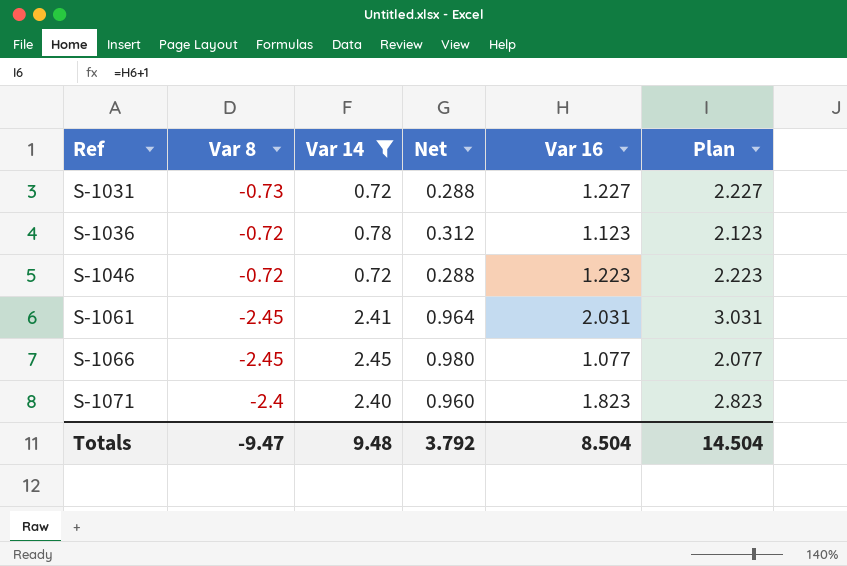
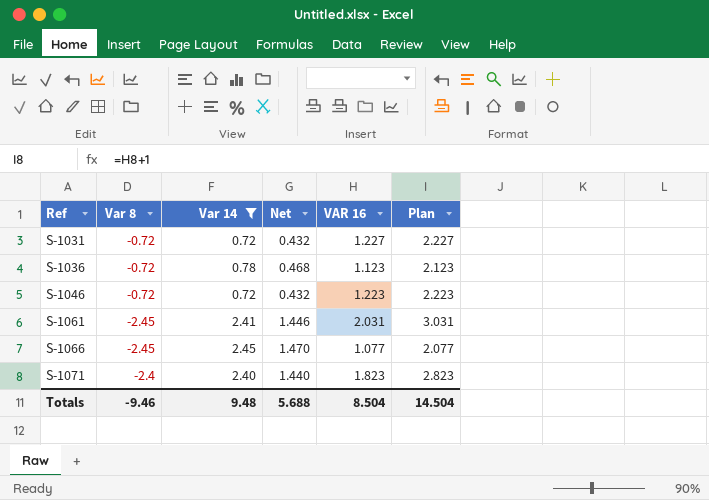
column Net | formula: [Var 14] * 0.4 -> [Var 14] * 0.6
column name: Var 16 -> VAR 16
S-1031 | Var 8: -0.73 -> -0.72
Totals | Var 8: -9.47 -> -9.46
Totals | Net: 3.792 -> 5.688

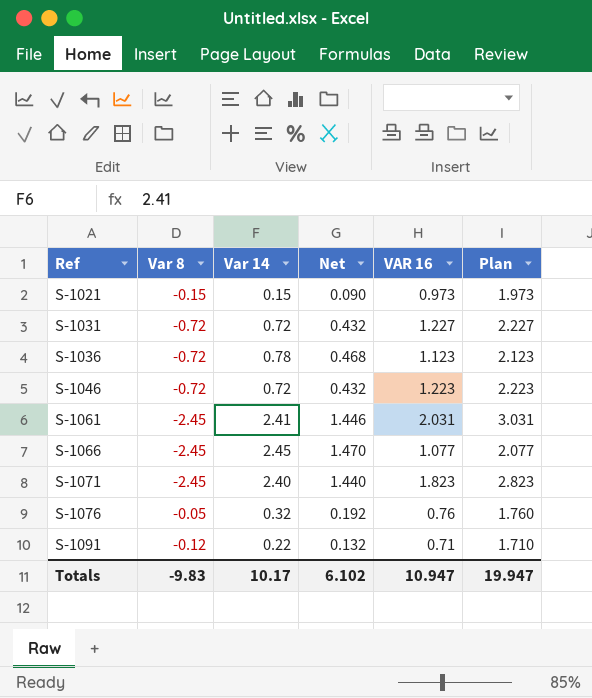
filter: Var 14 >= 0.72 -> none
S-1071 | Var 8: -2.4 -> -2.45
Totals | Var 8: -9.46 -> -9.83
Totals | Var 14: 9.48 -> 10.17
Totals | Net: 5.688 -> 6.102
Totals | VAR 16: 8.504 -> 10.947
Totals | Plan: 14.504 -> 19.947

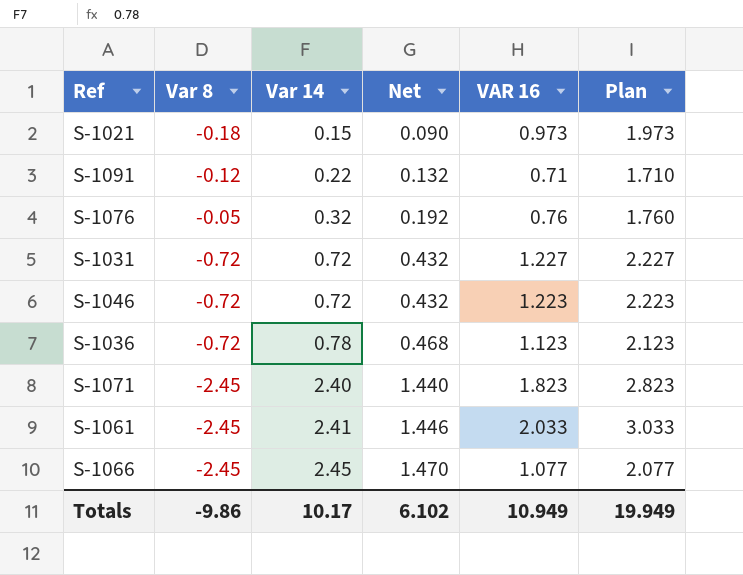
row order: Ref ascending -> Var 14 ascending
S-1021 | Var 8: -0.15 -> -0.18
S-1061 | VAR 16: 2.031 -> 2.033
S-1061 | Plan: 3.031 -> 3.033
Totals | Var 8: -9.83 -> -9.86
Totals | VAR 16: 10.947 -> 10.949
Totals | Plan: 19.947 -> 19.949

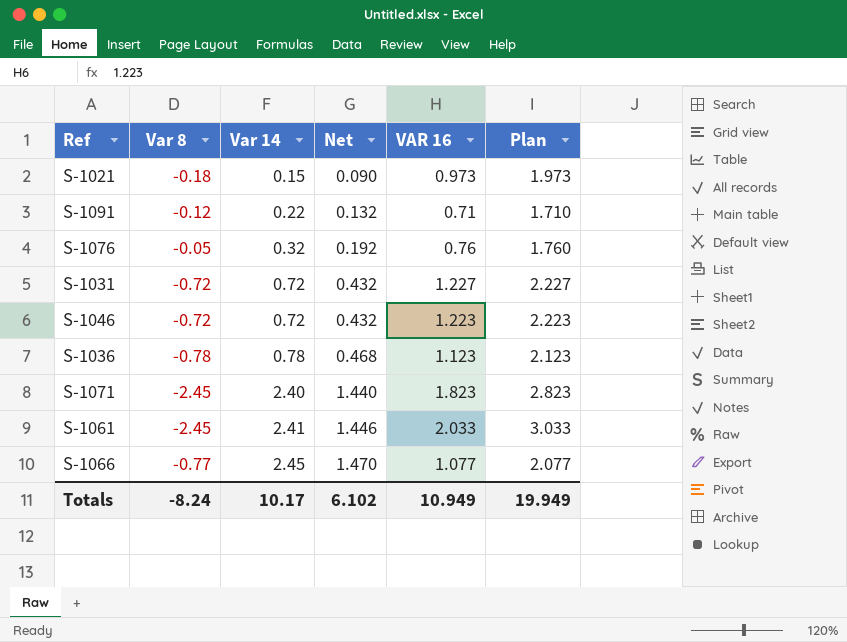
S-1036 | Var 8: -0.72 -> -0.78
S-1066 | Var 8: -2.45 -> -0.77
Totals | Var 8: -9.86 -> -8.24

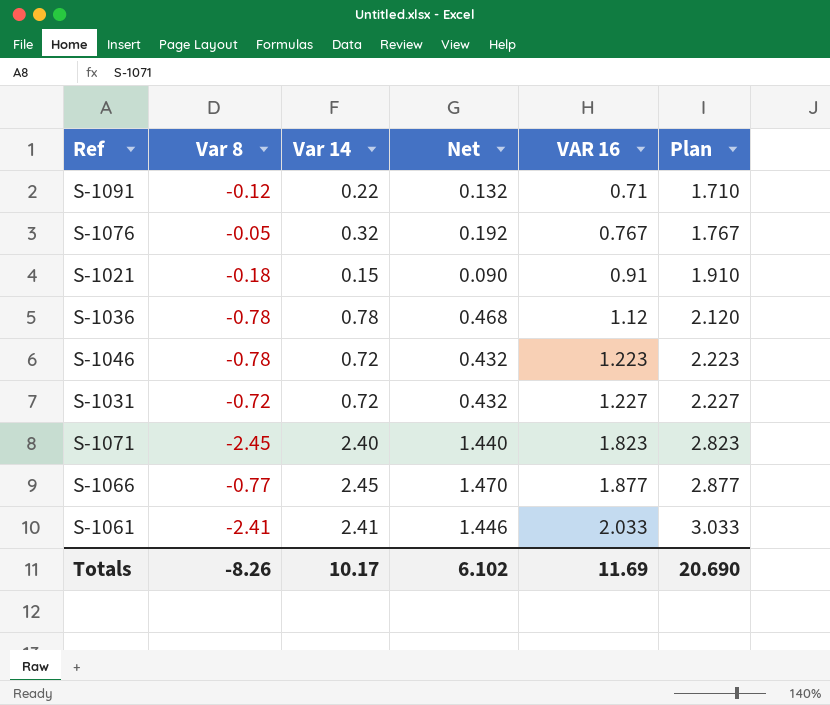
row order: Var 14 ascending -> VAR 16 ascending
S-1076 | VAR 16: 0.76 -> 0.767
S-1076 | Plan: 1.760 -> 1.767
S-1021 | VAR 16: 0.973 -> 0.91
S-1021 | Plan: 1.973 -> 1.910
S-1036 | VAR 16: 1.123 -> 1.12
S-1036 | Plan: 2.123 -> 2.120
S-1046 | Var 8: -0.72 -> -0.78
S-1066 | VAR 16: 1.077 -> 1.877
S-1066 | Plan: 2.077 -> 2.877
S-1061 | Var 8: -2.45 -> -2.41
Totals | Var 8: -8.24 -> -8.26
Totals | VAR 16: 10.949 -> 11.69
Totals | Plan: 19.949 -> 20.690

